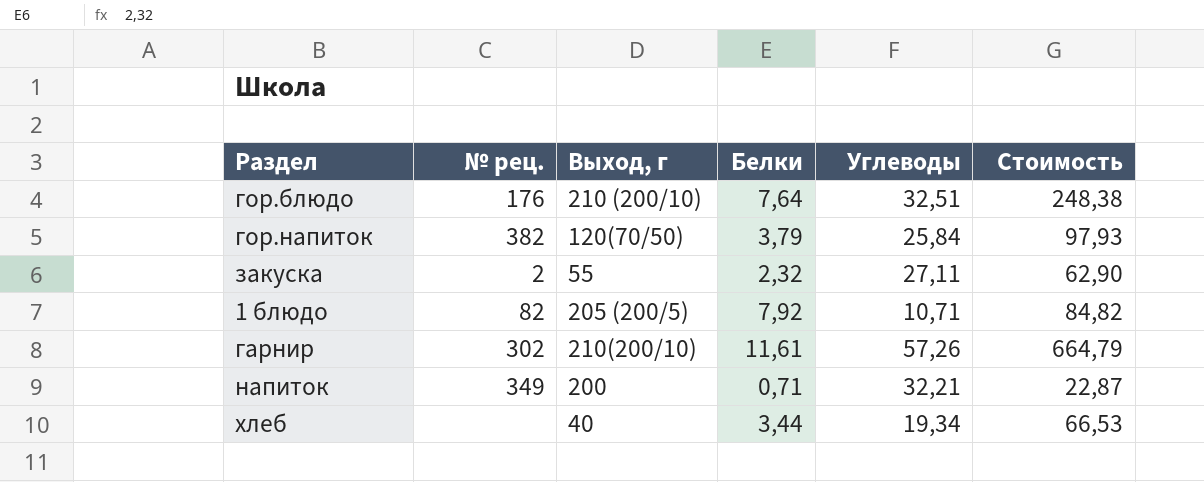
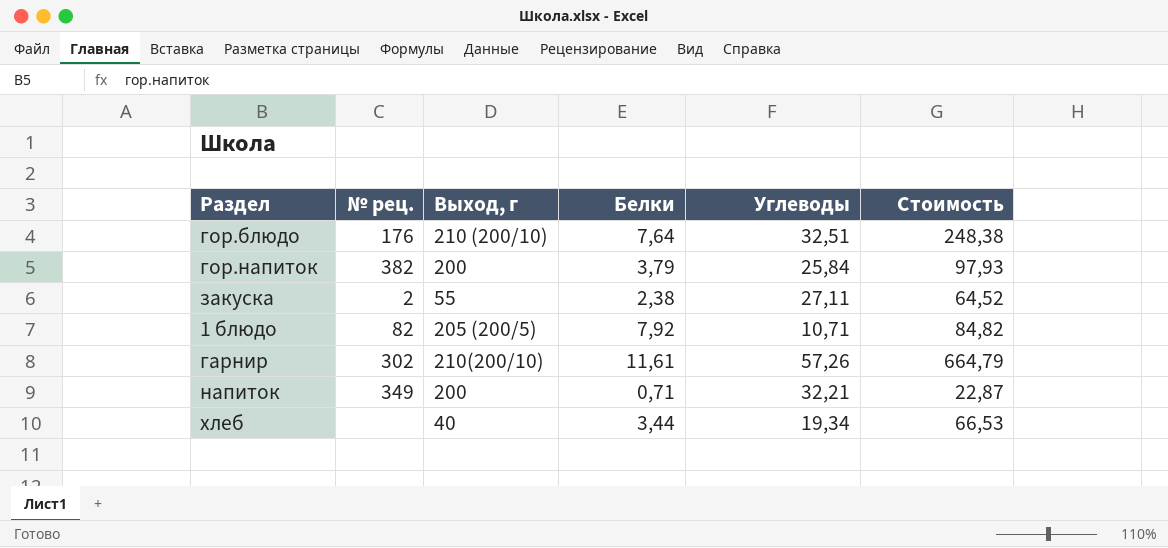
гор.напиток | Выход, г: 120(70/50) -> 200
закуска | Белки: 2,32 -> 2,38
закуска | Стоимость: 62,90 -> 64,52

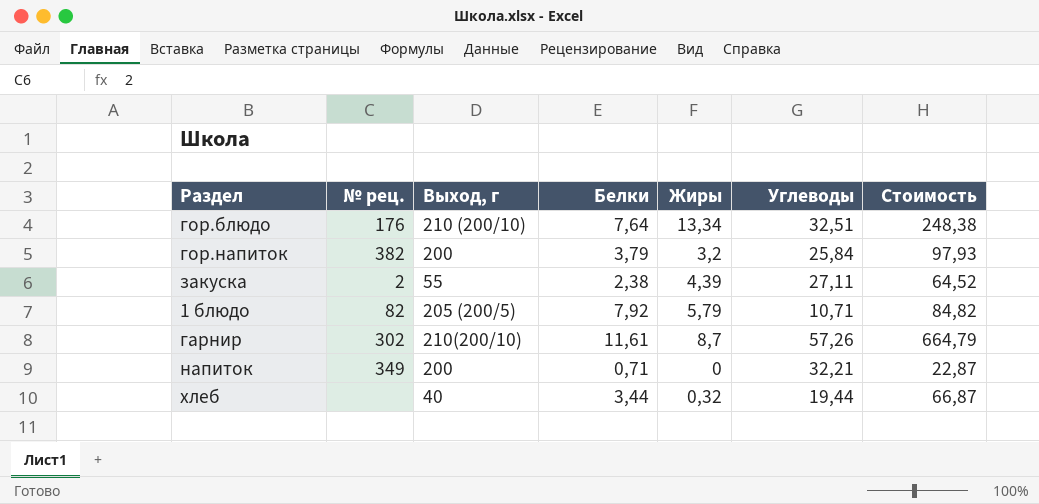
column Жиры | position: none -> 5
хлеб | Углеводы: 19,34 -> 19,44
хлеб | Стоимость: 66,53 -> 66,87

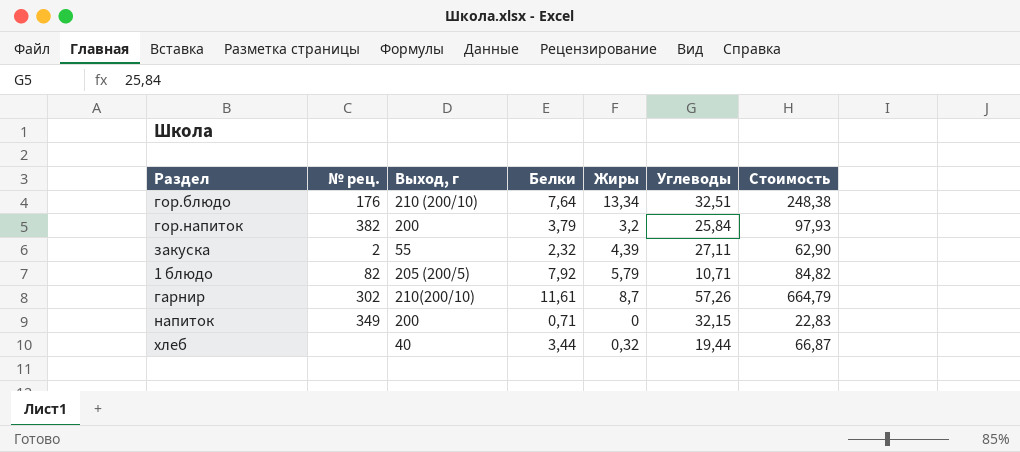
закуска | Белки: 2,38 -> 2,32
закуска | Стоимость: 64,52 -> 62,90
напиток | Углеводы: 32,21 -> 32,15
напиток | Стоимость: 22,87 -> 22,83

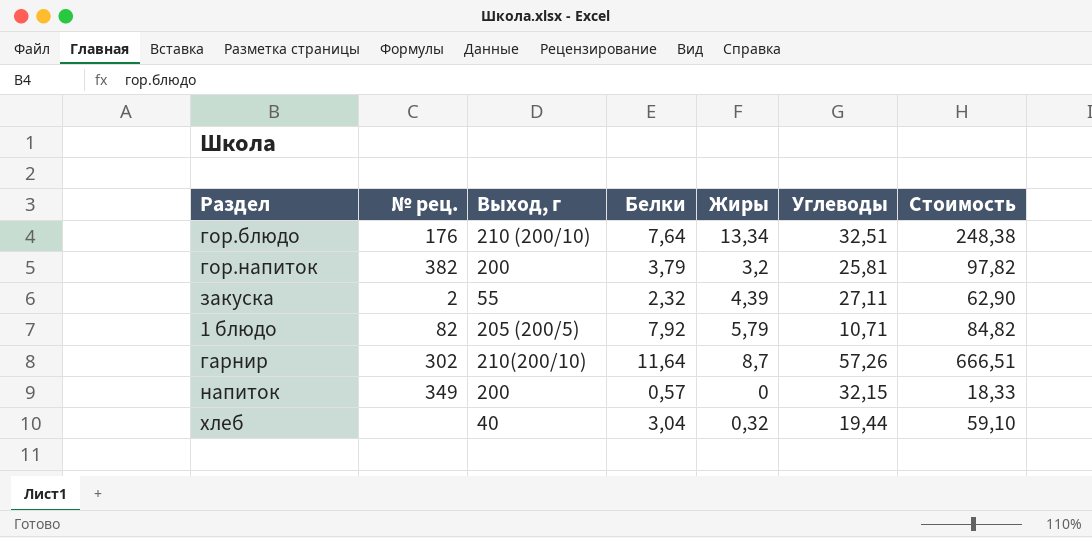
гор.напиток | Углеводы: 25,84 -> 25,81
гор.напиток | Стоимость: 97,93 -> 97,82
гарнир | Белки: 11,61 -> 11,64
гарнир | Стоимость: 664,79 -> 666,51
напиток | Белки: 0,71 -> 0,57
напиток | Стоимость: 22,83 -> 18,33
хлеб | Белки: 3,44 -> 3,04
хлеб | Стоимость: 66,87 -> 59,10

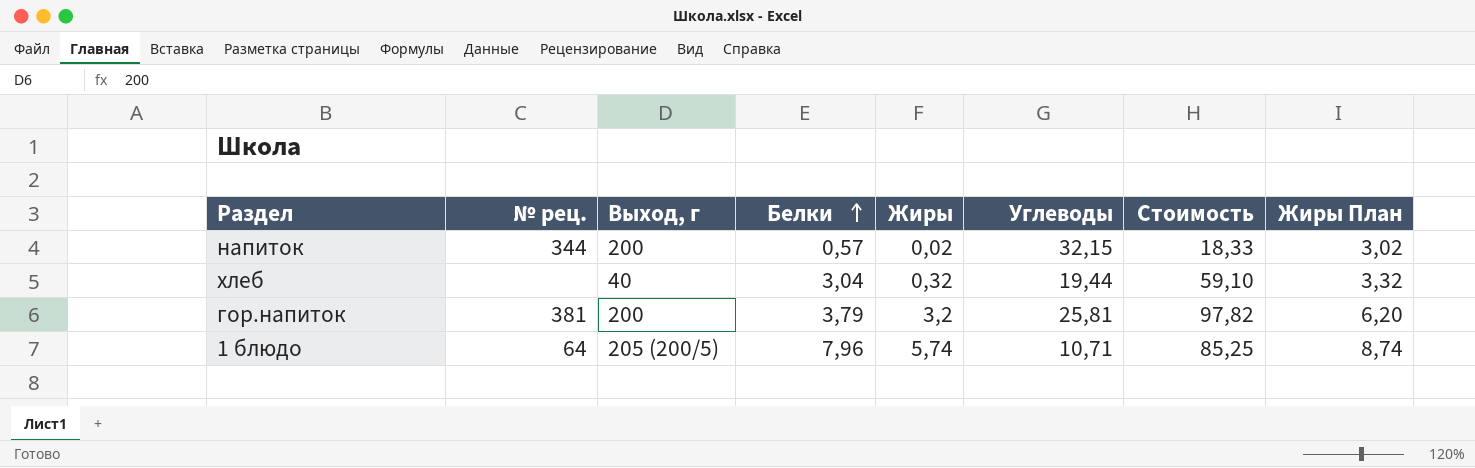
row order: none -> Белки ascending
column Жиры План | formula: none -> [Жиры] + 3
row гор.блюдо: 176 | 210 (200/10) | 7,64 | 13,34 | 32,51 | 248,38 -> none
row закуска: 2 | 55 | 2,32 | 4,39 | 27,11 | 62,90 -> none
row гарнир: 302 | 210(200/10) | 11,64 | 8,7 | 57,26 | 666,51 -> none
напиток | № рец.: 349 -> 344
напиток | Жиры: 0 -> 0,02
гор.напиток | № рец.: 382 -> 381
1 блюдо | № рец.: 82 -> 64
1 блюдо | Белки: 7,92 -> 7,96
1 блюдо | Жиры: 5,79 -> 5,74
1 блюдо | Стоимость: 84,82 -> 85,25

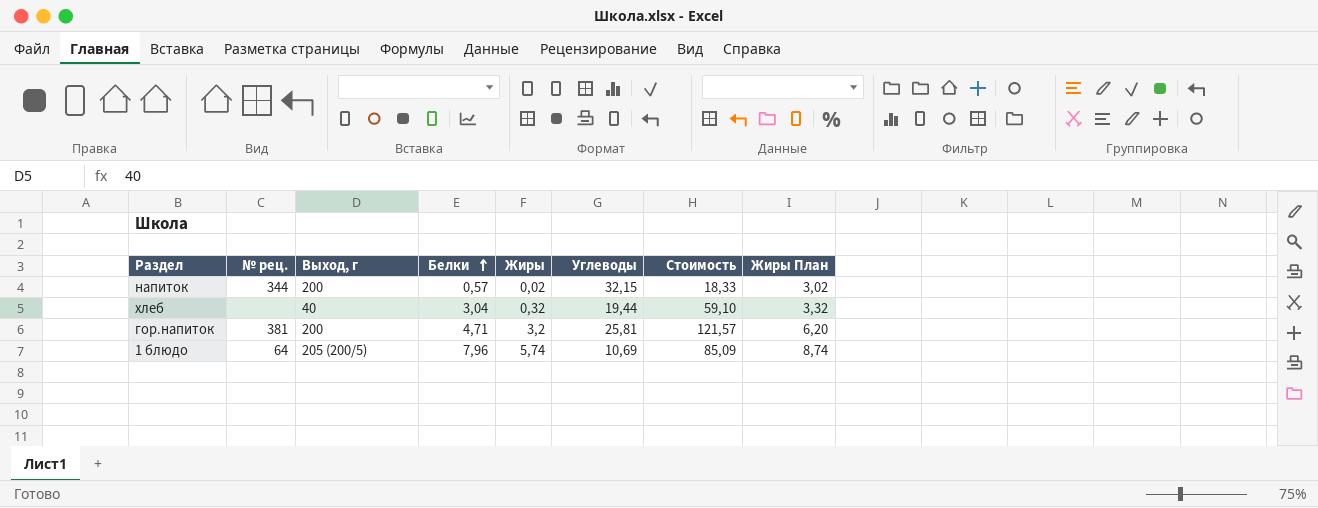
гор.напиток | Белки: 3,79 -> 4,71
гор.напиток | Стоимость: 97,82 -> 121,57
1 блюдо | Углеводы: 10,71 -> 10,69
1 блюдо | Стоимость: 85,25 -> 85,09

